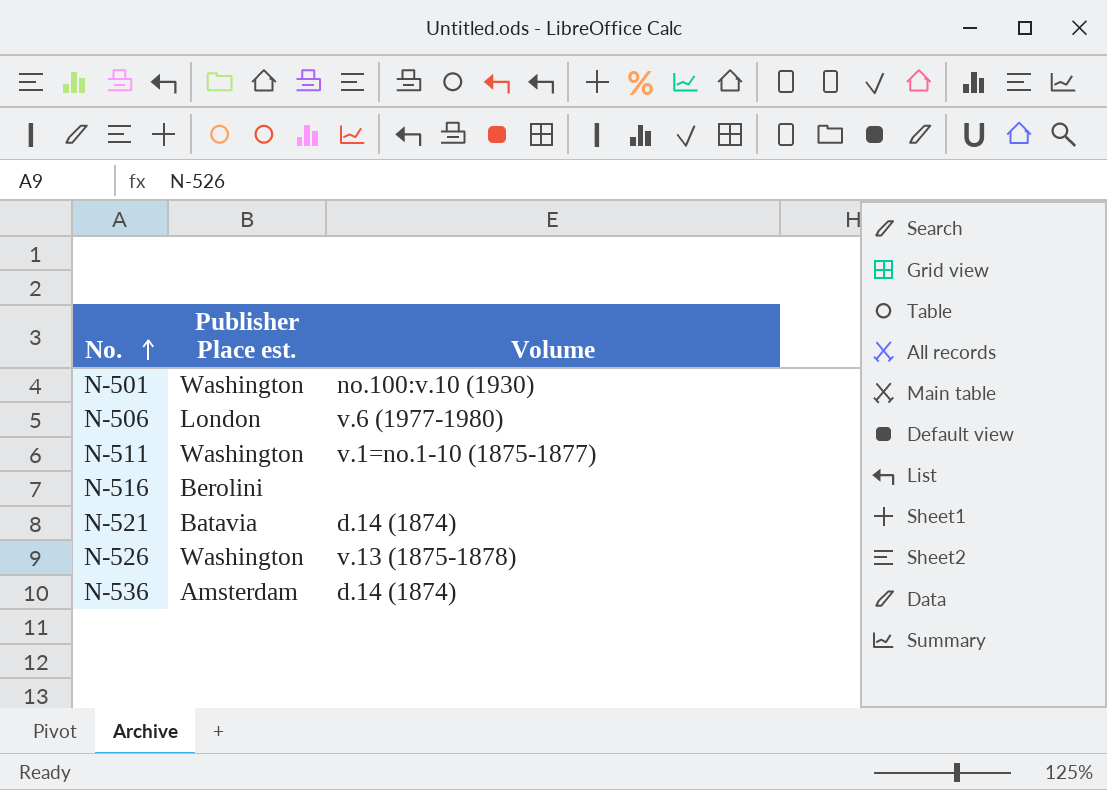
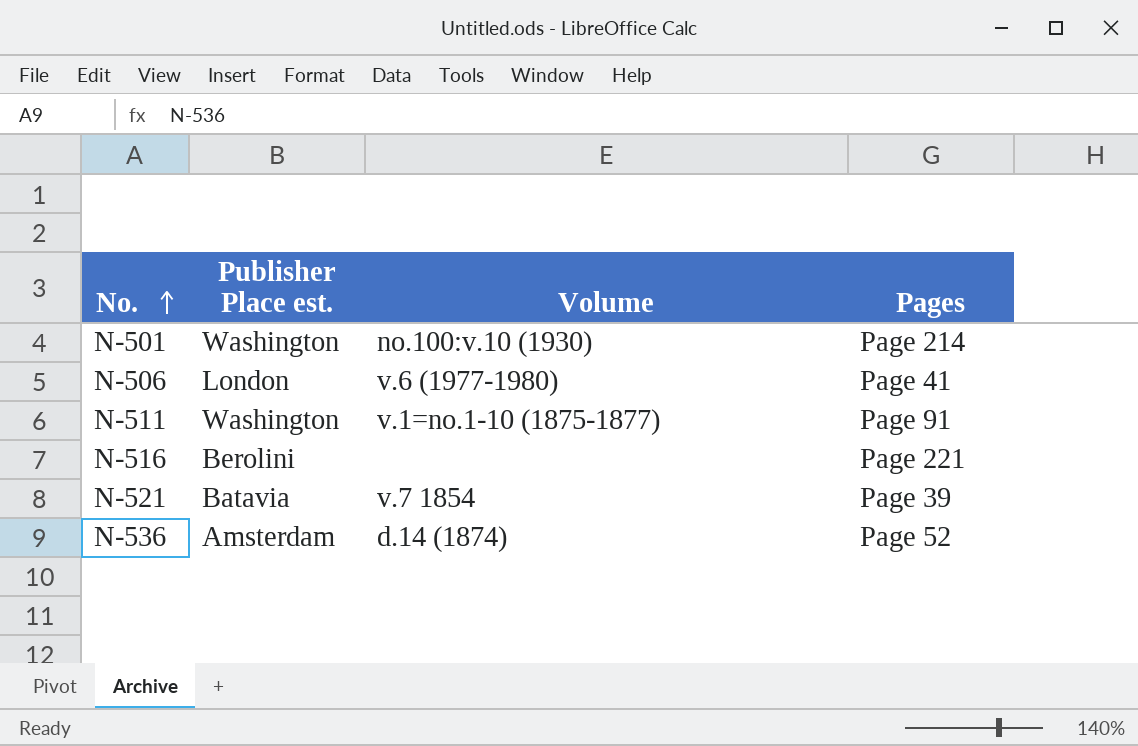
column Pages | position: none -> 4
row N-526: Washington | v.13 (1875-1878) -> none
N-521 | Volume: d.14 (1874) -> v.7 1854

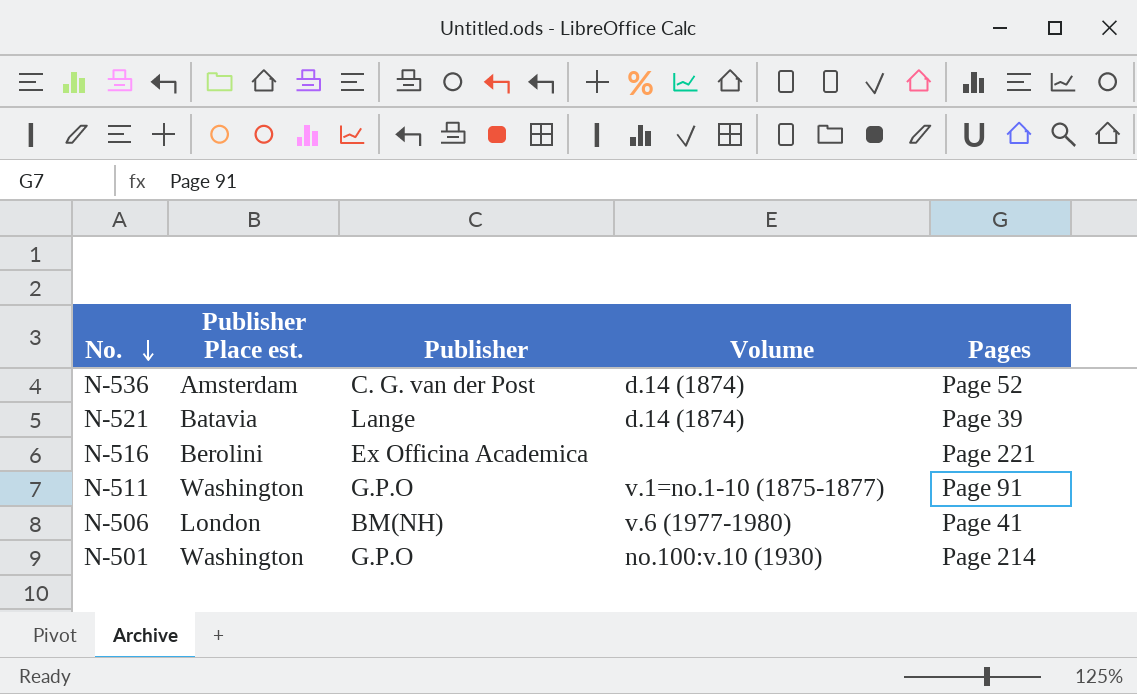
row order: No. ascending -> No. descending
column Publisher | position: none -> 3
N-521 | Volume: v.7 1854 -> d.14 (1874)

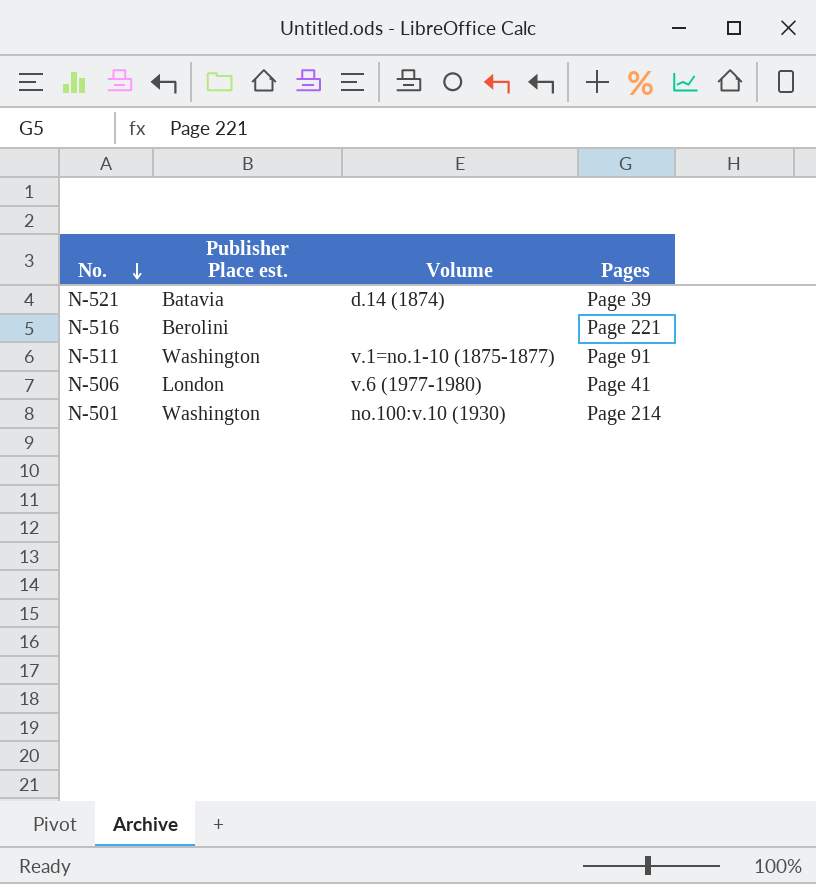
column Publisher | position: 3 -> none
row N-536: Amsterdam | C. G. van der Post | d.14 (1874) | Page 52 -> none

